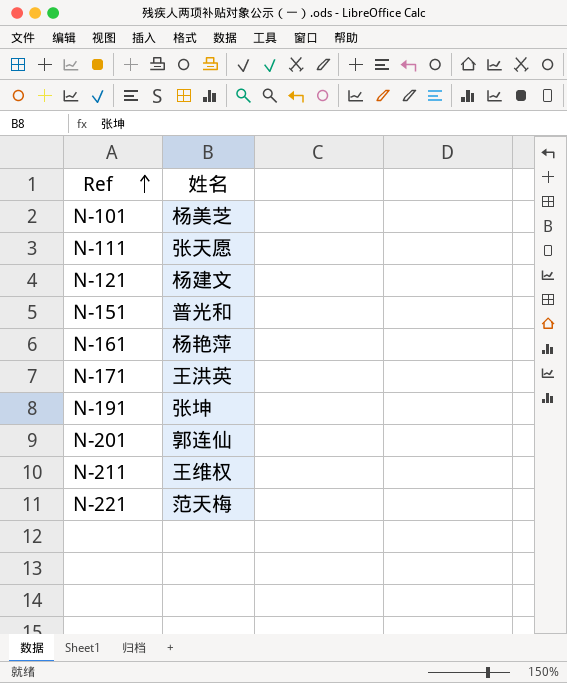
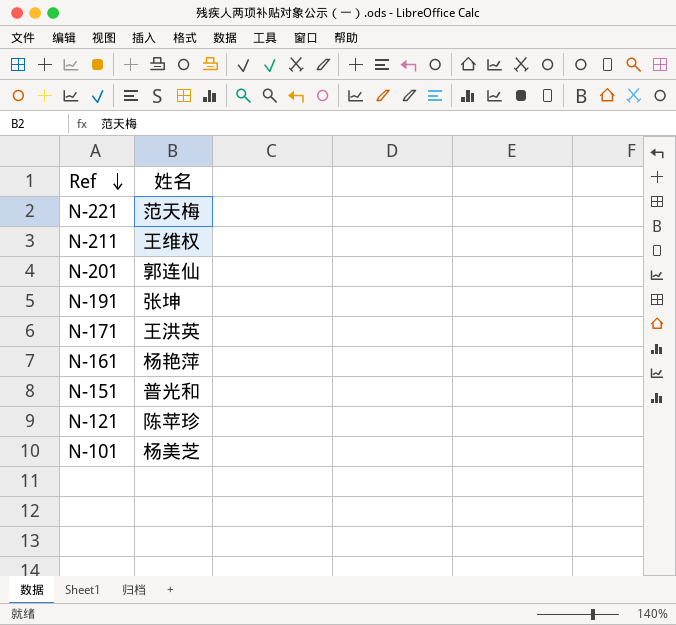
row order: Ref ascending -> Ref descending
row N-111: 张天愿 -> none
N-121 | 姓名: 杨建文 -> 陈苹珍

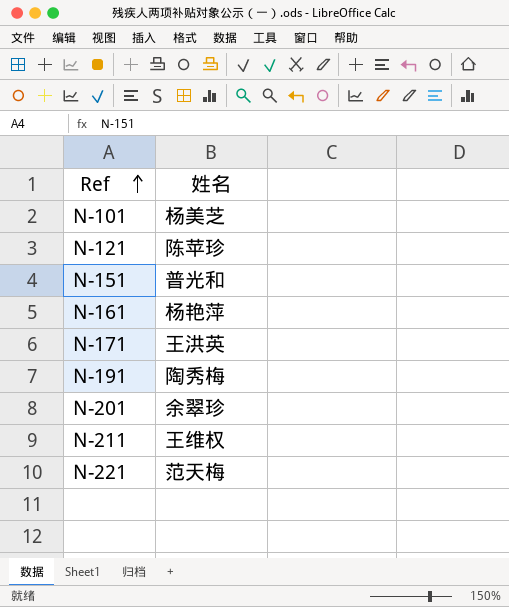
row order: Ref descending -> Ref ascending
N-191 | 姓名: 张坤 -> 陶秀梅
N-201 | 姓名: 郭连仙 -> 余翠珍

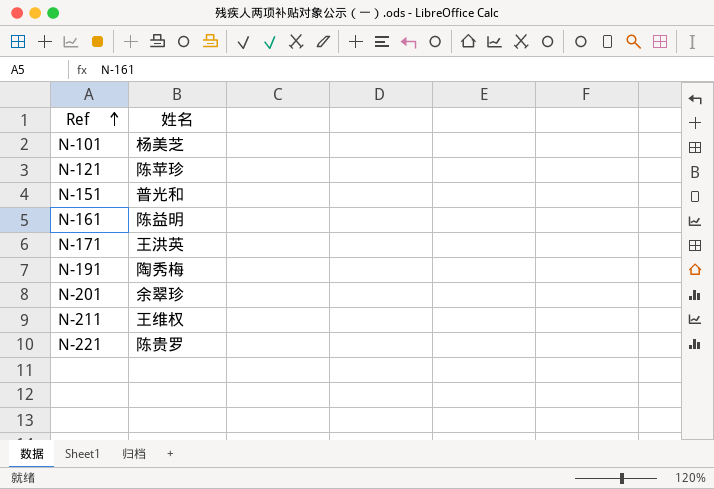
N-161 | 姓名: 杨艳萍 -> 陈益明
N-221 | 姓名: 范天梅 -> 陈贵罗

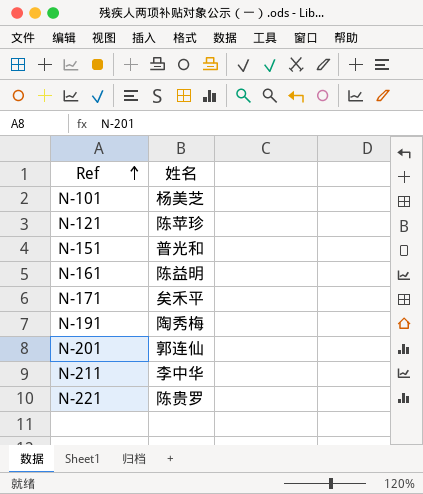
N-171 | 姓名: 王洪英 -> 矣禾平
N-201 | 姓名: 余翠珍 -> 郭连仙
N-211 | 姓名: 王维权 -> 李中华

